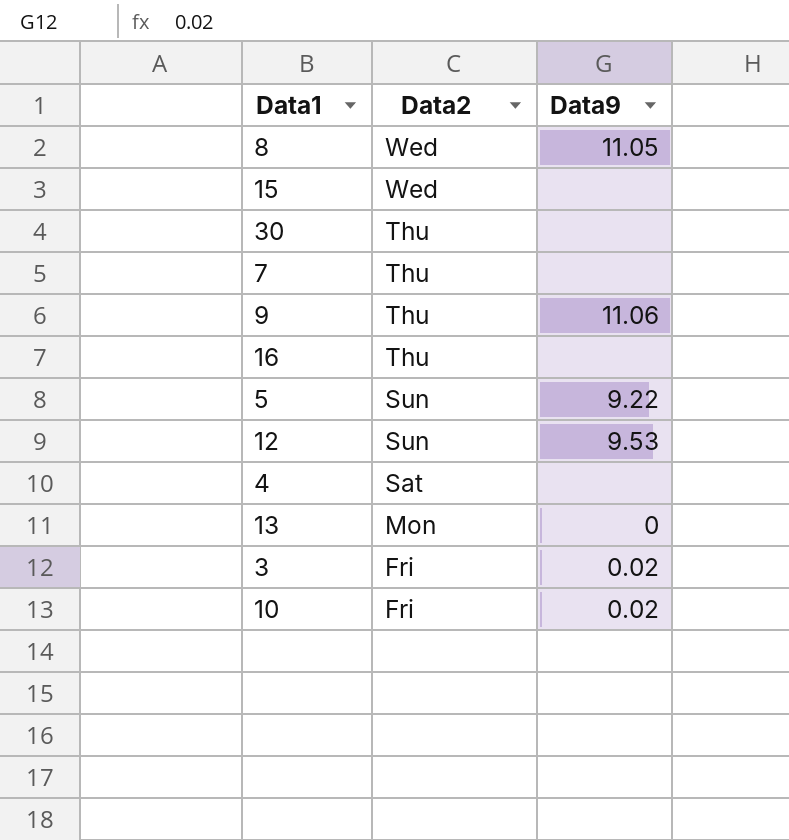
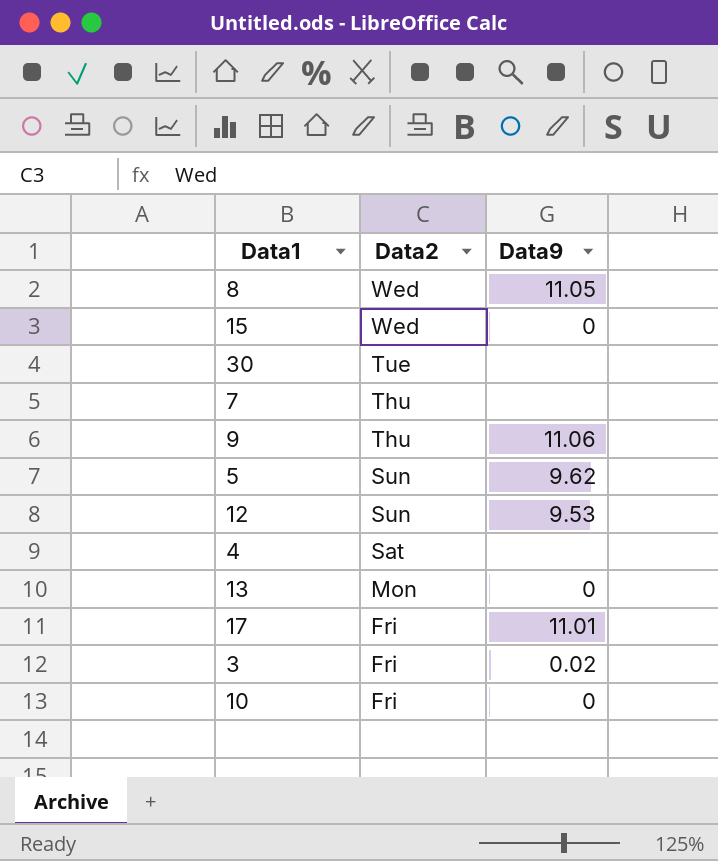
row 16: Thu | none -> none
15 | Data9: none -> 0
30 | Data2: Thu -> Tue
5 | Data9: 9.22 -> 9.62
row 17: none -> Fri | 11.01
10 | Data9: 0.02 -> 0

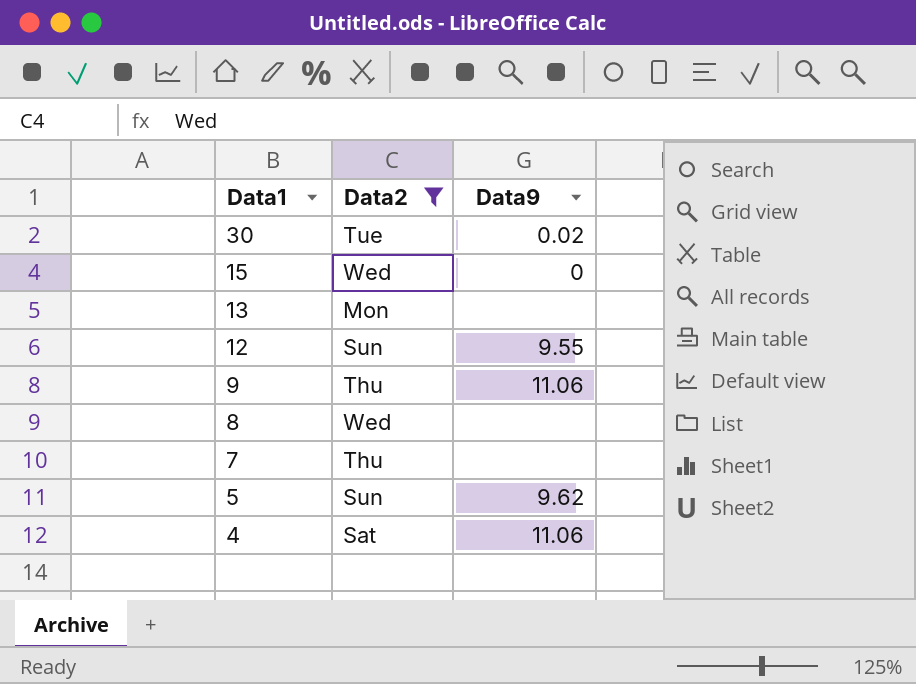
filter: none -> Data2 != Fri
row order: Data2 descending -> Data1 descending
30 | Data9: none -> 0.02
13 | Data9: 0 -> none
12 | Data9: 9.53 -> 9.55
8 | Data9: 11.05 -> none
4 | Data9: none -> 11.06

